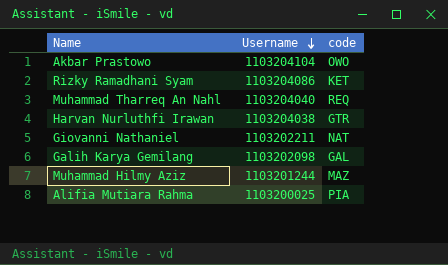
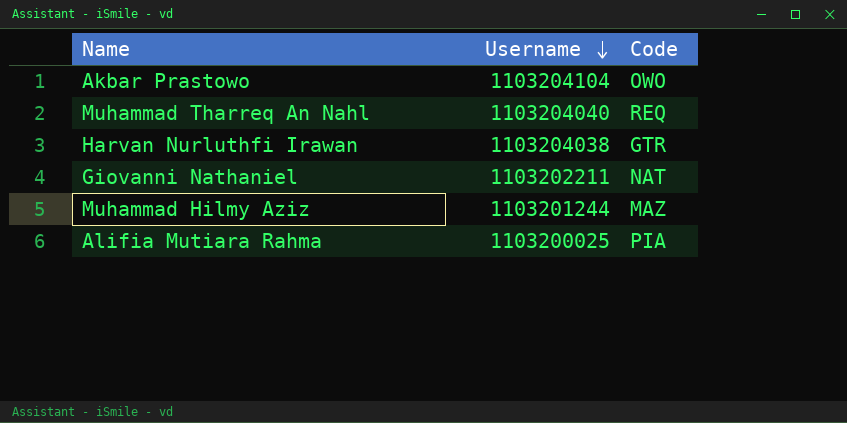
column name: code -> Code
row Rizky Ramadhani Syam: 1103204086 | KET -> none
row Galih Karya Gemilang: 1103202098 | GAL -> none

